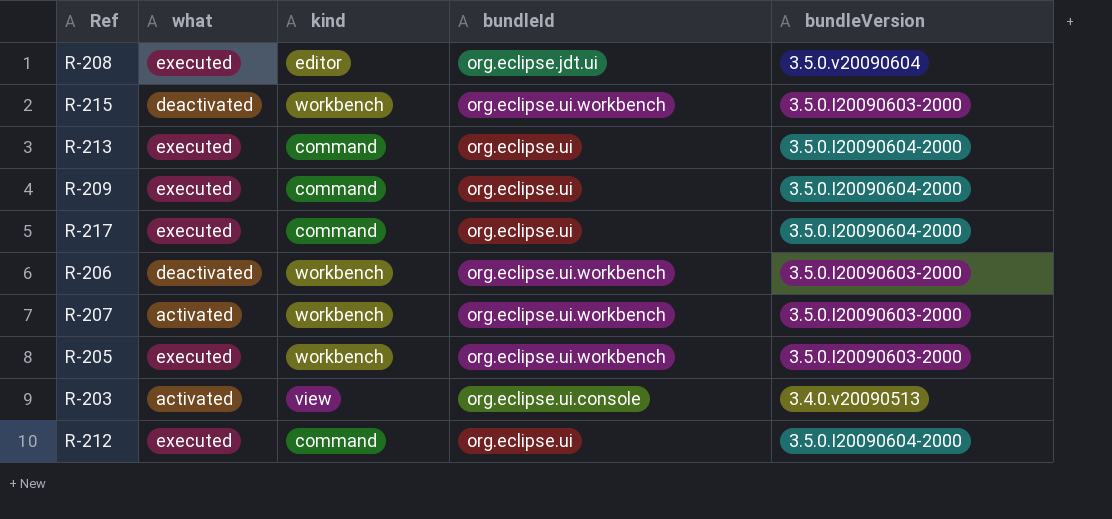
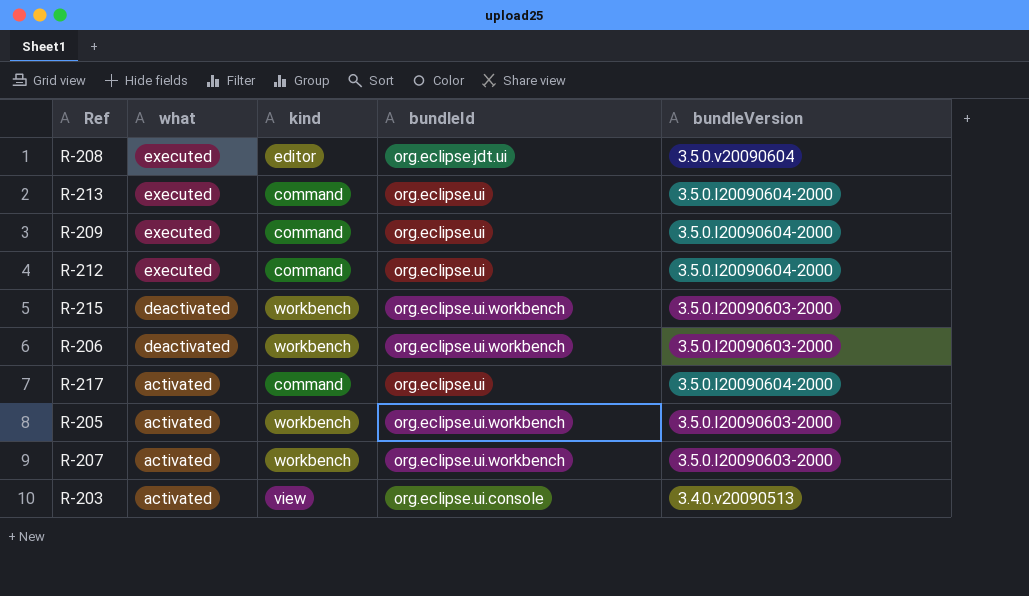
row order: none -> what descending
R-217 | what: executed -> activated
R-205 | what: executed -> activated

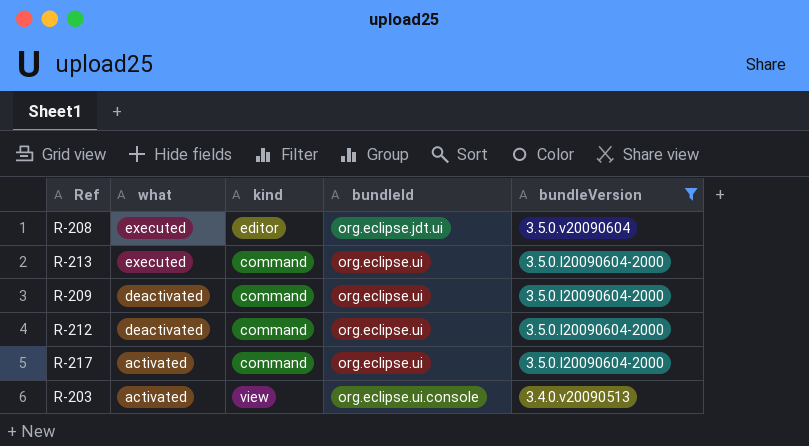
filter: none -> bundleVersion != 3.5.0.I20090603-2000
R-209 | what: executed -> deactivated
R-212 | what: executed -> deactivated

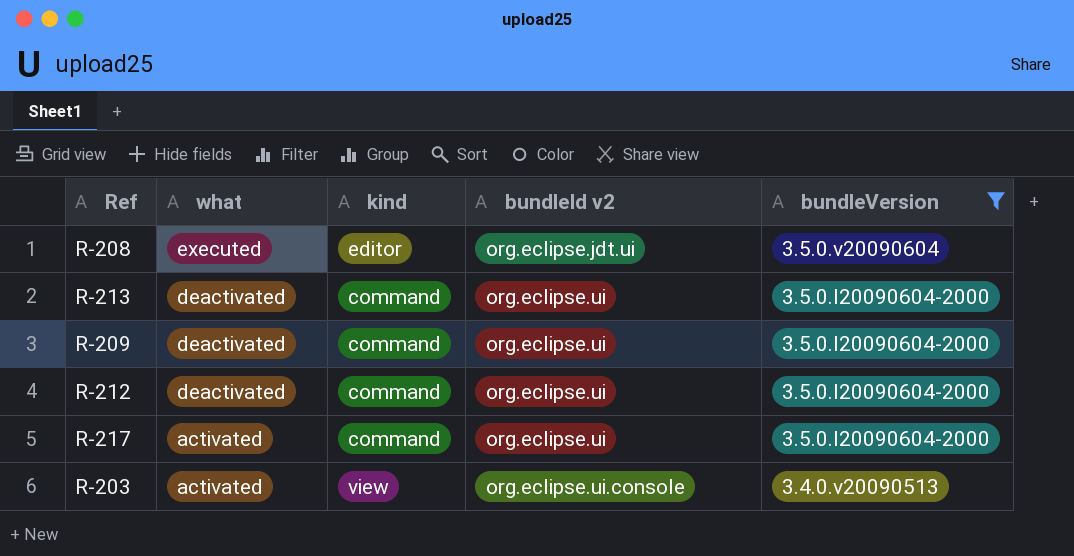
column name: bundleId -> bundleId v2
R-213 | what: executed -> deactivated

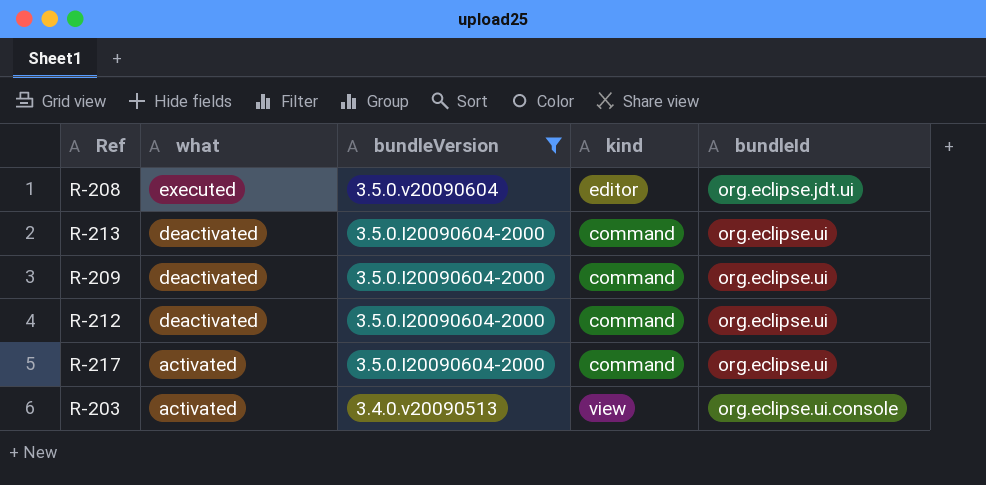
column bundleVersion | position: 5 -> 3
column name: bundleId v2 -> bundleId

